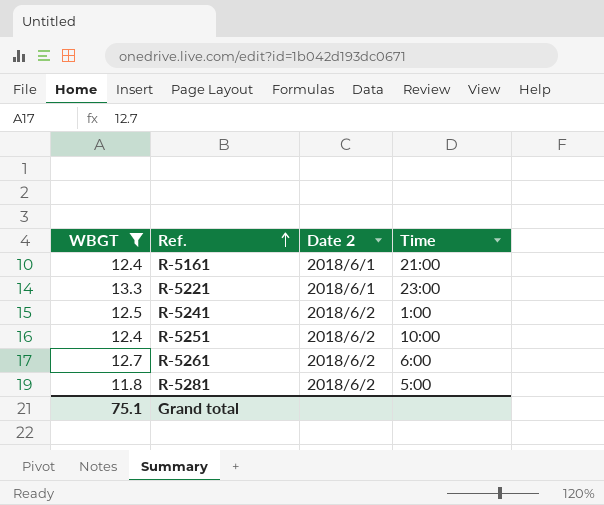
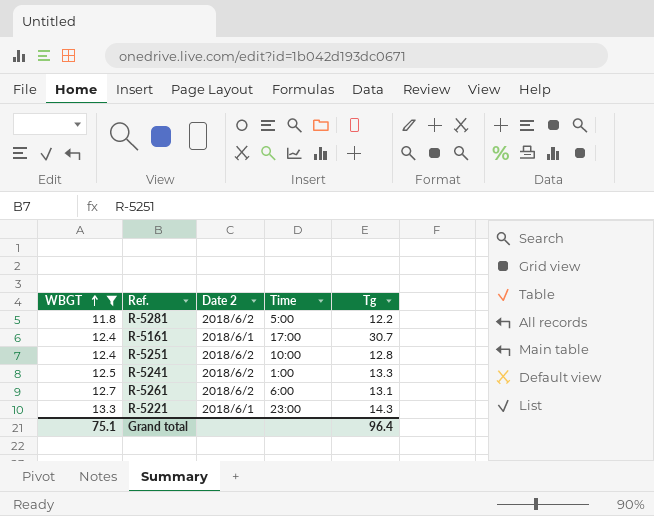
row order: Ref. ascending -> WBGT ascending
column Tg | position: none -> 5
R-5161 | Time: 21:00 -> 17:00

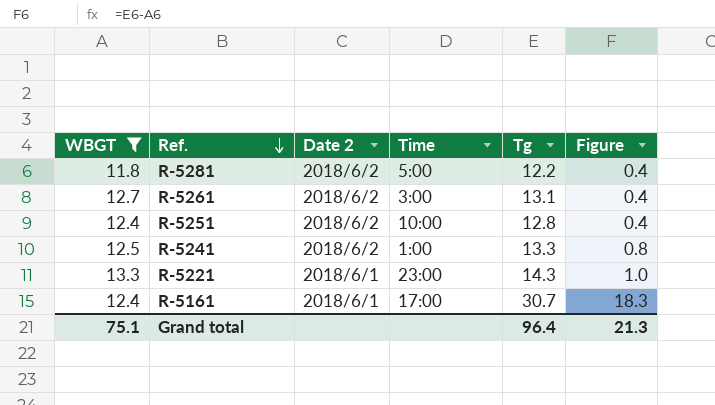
row order: WBGT ascending -> Ref. descending
column Figure | formula: none -> [Tg] - [WBGT]
R-5261 | Time: 6:00 -> 3:00

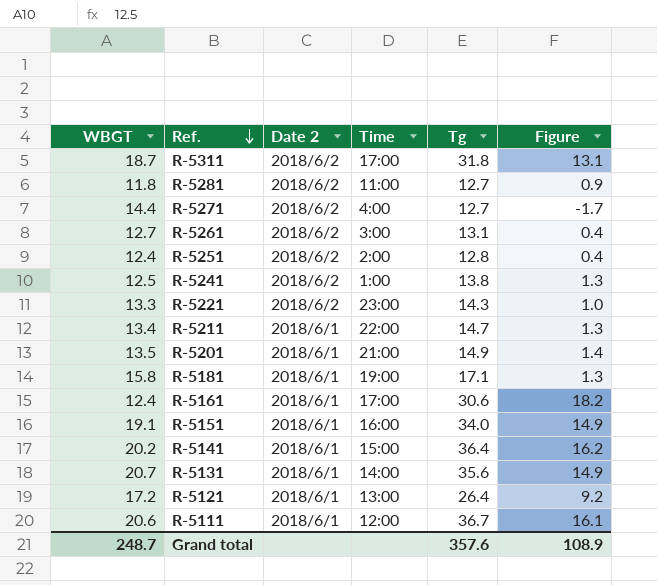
filter: WBGT <= 13.3 -> none
R-5281 | Time: 5:00 -> 11:00
R-5281 | Tg: 12.2 -> 12.7
R-5281 | Figure: 0.4 -> 0.9
R-5251 | Time: 10:00 -> 2:00
R-5241 | Tg: 13.3 -> 13.8
R-5241 | Figure: 0.8 -> 1.3
R-5221 | Date 2: 2018/6/1 -> 2018/6/2
R-5161 | Tg: 30.7 -> 30.6
R-5161 | Figure: 18.3 -> 18.2
Grand total | WBGT: 75.1 -> 248.7
Grand total | Tg: 96.4 -> 357.6
Grand total | Figure: 21.3 -> 108.9

